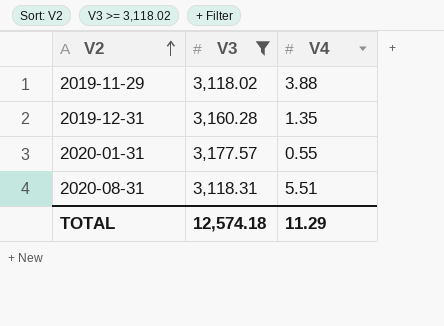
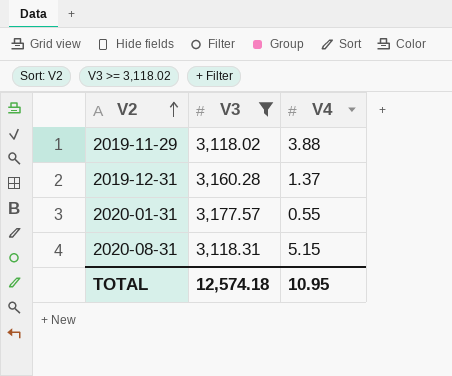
2019-12-31 | V4: 1.35 -> 1.37
2020-08-31 | V4: 5.51 -> 5.15
TOTAL | V4: 11.29 -> 10.95

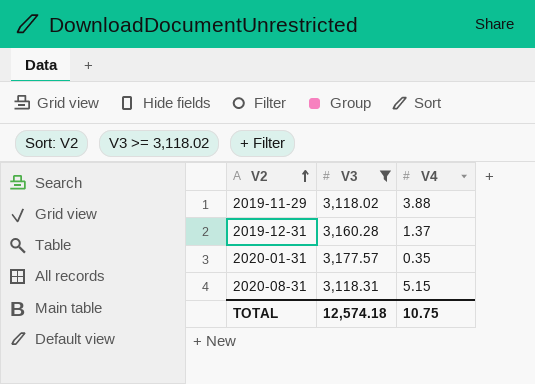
2020-01-31 | V4: 0.55 -> 0.35
TOTAL | V4: 10.95 -> 10.75

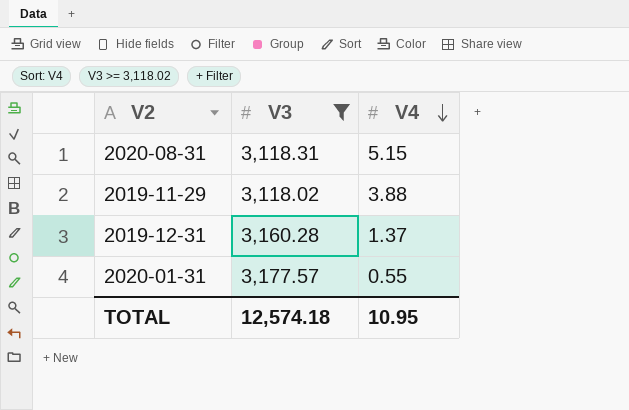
row order: V2 ascending -> V4 descending
2020-01-31 | V4: 0.35 -> 0.55
TOTAL | V4: 10.75 -> 10.95

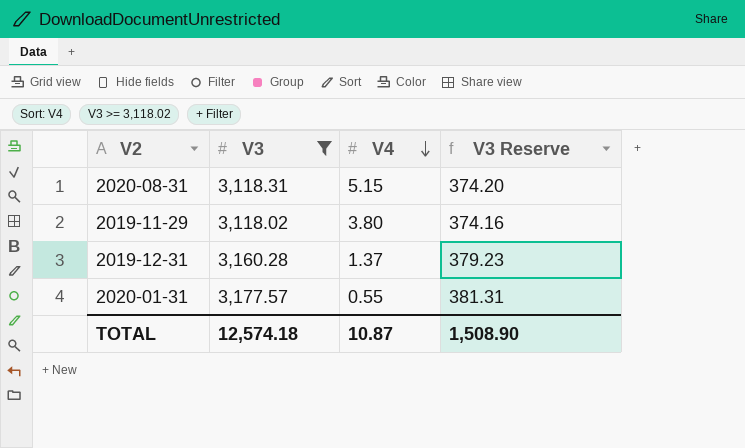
column V3 Reserve | formula: none -> [V3] * 0.12
2019-11-29 | V4: 3.88 -> 3.80
TOTAL | V4: 10.95 -> 10.87

